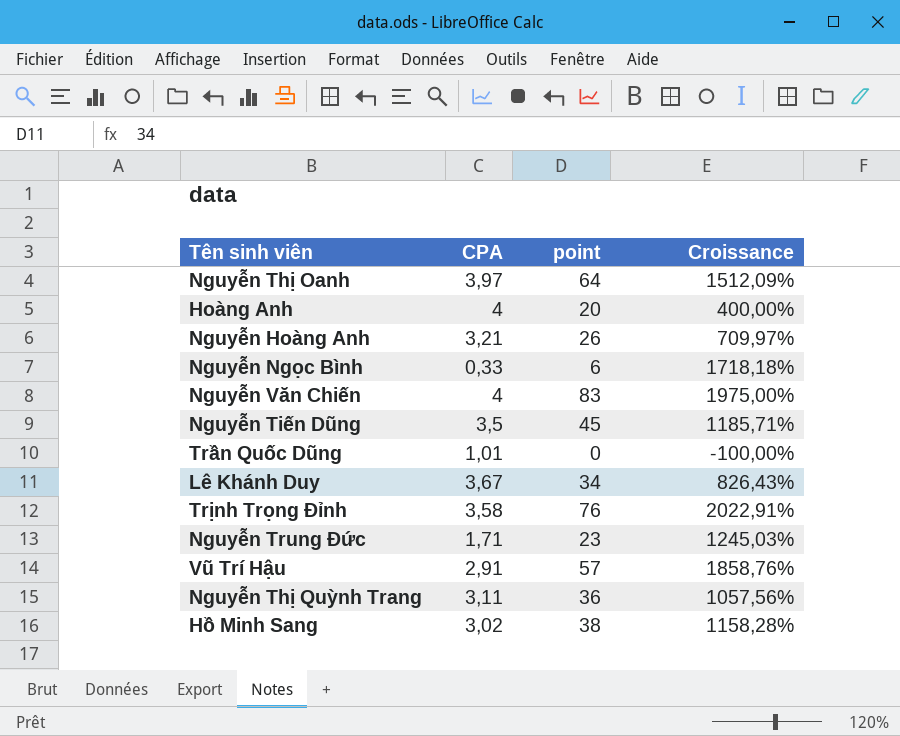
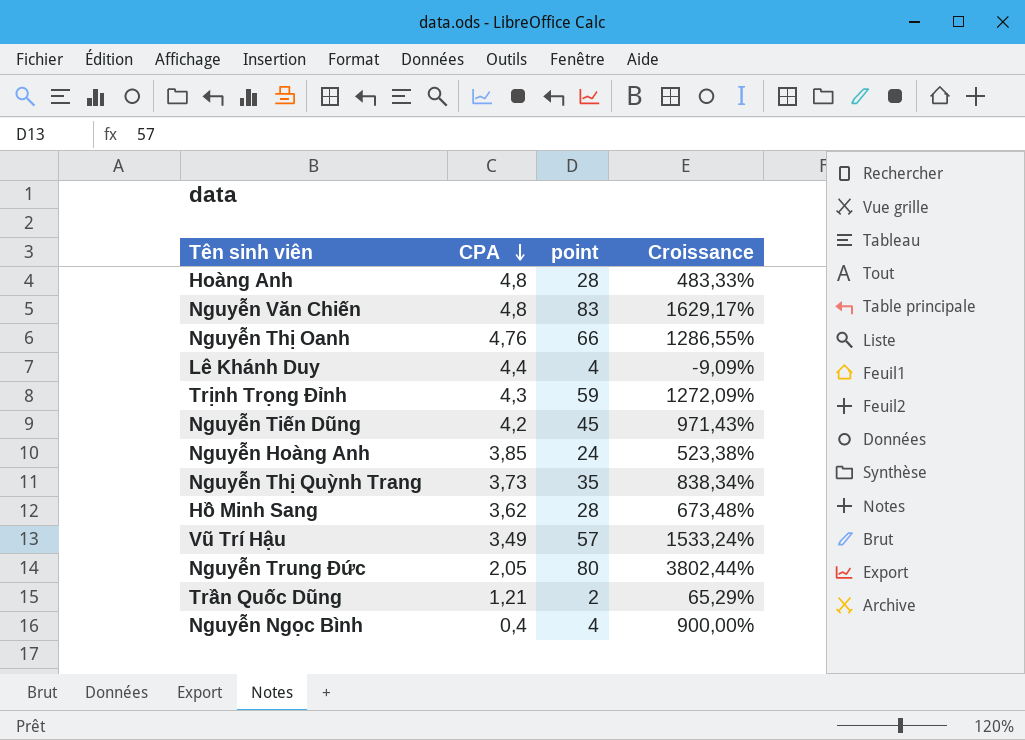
row order: none -> CPA descending
Hoàng Anh | CPA: 4 -> 4,8
Hoàng Anh | point: 20 -> 28
Hoàng Anh | Croissance: 400,00% -> 483,33%
Nguyễn Văn Chiến | CPA: 4 -> 4,8
Nguyễn Văn Chiến | Croissance: 1975,00% -> 1629,17%
Nguyễn Thị Oanh | CPA: 3,97 -> 4,76
Nguyễn Thị Oanh | point: 64 -> 66
Nguyễn Thị Oanh | Croissance: 1512,09% -> 1286,55%
Lê Khánh Duy | CPA: 3,67 -> 4,4
Lê Khánh Duy | point: 34 -> 4
Lê Khánh Duy | Croissance: 826,43% -> -9,09%
Trịnh Trọng Đỉnh | CPA: 3,58 -> 4,3
Trịnh Trọng Đỉnh | point: 76 -> 59
Trịnh Trọng Đỉnh | Croissance: 2022,91% -> 1272,09%
Nguyễn Tiến Dũng | CPA: 3,5 -> 4,2
Nguyễn Tiến Dũng | Croissance: 1185,71% -> 971,43%
Nguyễn Hoàng Anh | CPA: 3,21 -> 3,85
Nguyễn Hoàng Anh | point: 26 -> 24
Nguyễn Hoàng Anh | Croissance: 709,97% -> 523,38%
Nguyễn Thị Quỳnh Trang | CPA: 3,11 -> 3,73
Nguyễn Thị Quỳnh Trang | point: 36 -> 35
Nguyễn Thị Quỳnh Trang | Croissance: 1057,56% -> 838,34%
Hồ Minh Sang | CPA: 3,02 -> 3,62
Hồ Minh Sang | point: 38 -> 28
Hồ Minh Sang | Croissance: 1158,28% -> 673,48%
Vũ Trí Hậu | CPA: 2,91 -> 3,49
Vũ Trí Hậu | Croissance: 1858,76% -> 1533,24%
Nguyễn Trung Đức | CPA: 1,71 -> 2,05
Nguyễn Trung Đức | point: 23 -> 80
Nguyễn Trung Đức | Croissance: 1245,03% -> 3802,44%
Trần Quốc Dũng | CPA: 1,01 -> 1,21
Trần Quốc Dũng | point: 0 -> 2
Trần Quốc Dũng | Croissance: -100,00% -> 65,29%
Nguyễn Ngọc Bình | CPA: 0,33 -> 0,4
Nguyễn Ngọc Bình | point: 6 -> 4
Nguyễn Ngọc Bình | Croissance: 1718,18% -> 900,00%

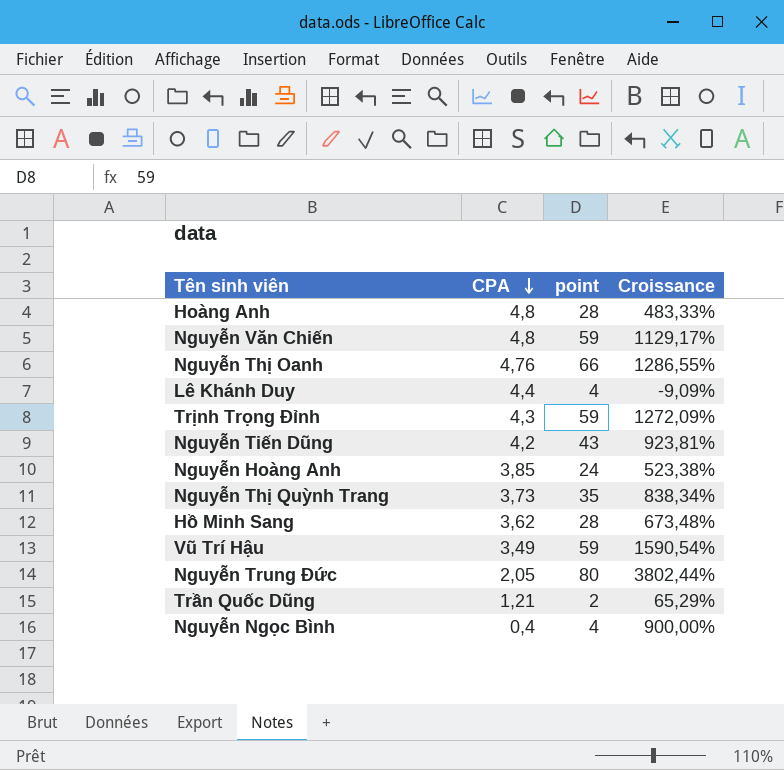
Nguyễn Văn Chiến | point: 83 -> 59
Nguyễn Văn Chiến | Croissance: 1629,17% -> 1129,17%
Nguyễn Tiến Dũng | point: 45 -> 43
Nguyễn Tiến Dũng | Croissance: 971,43% -> 923,81%
Vũ Trí Hậu | point: 57 -> 59
Vũ Trí Hậu | Croissance: 1533,24% -> 1590,54%

